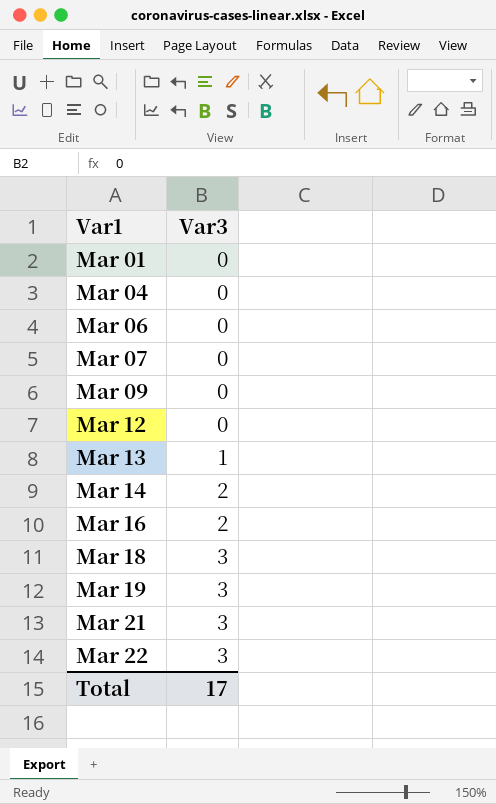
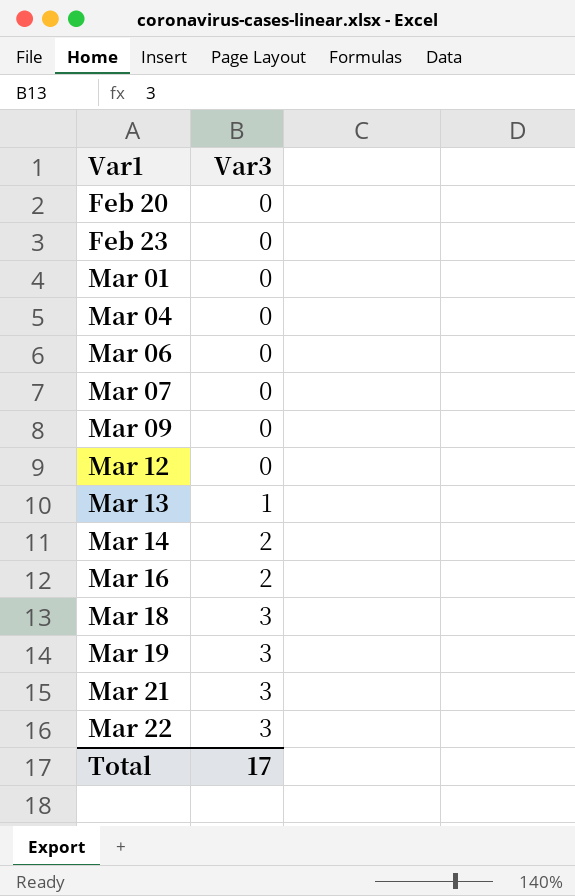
row Feb 20: none -> 0
row Feb 23: none -> 0

